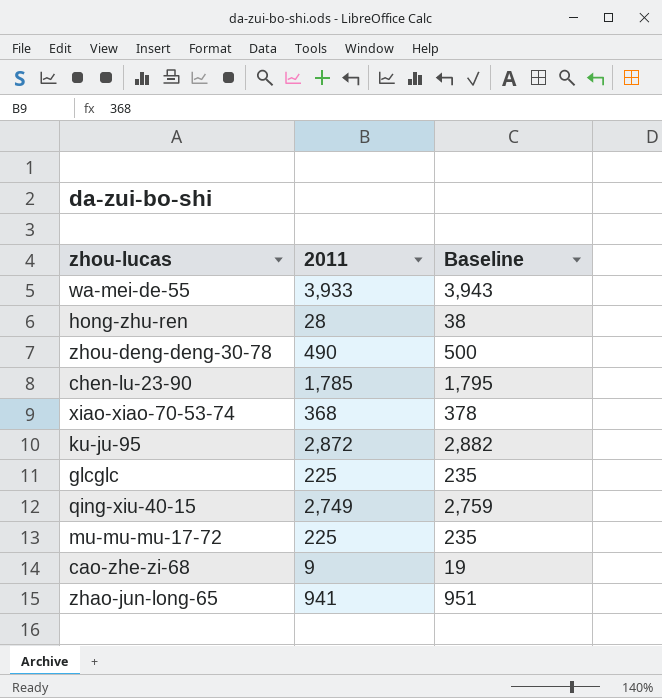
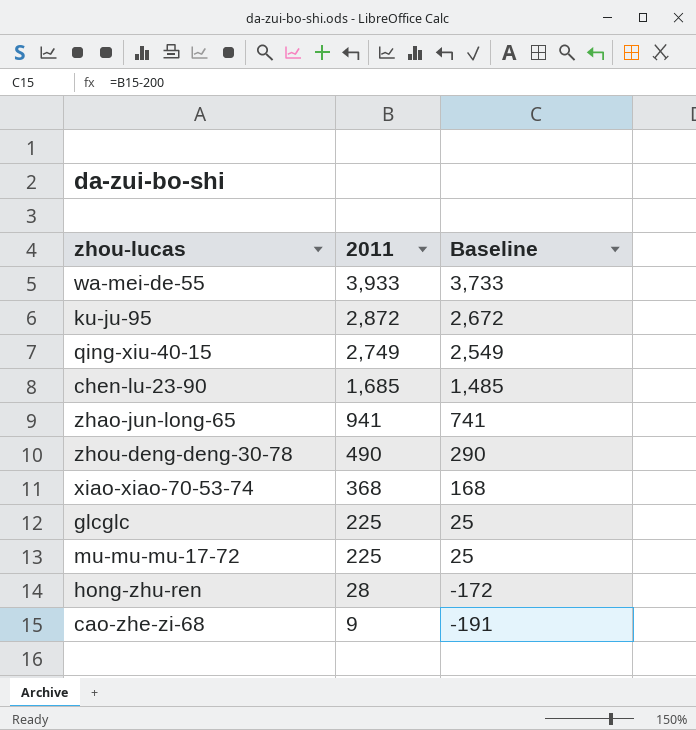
row order: none -> 2011 descending
column Baseline | formula: [2011] + 10 -> [2011] - 200
chen-lu-23-90 | 2011: 1,785 -> 1,685

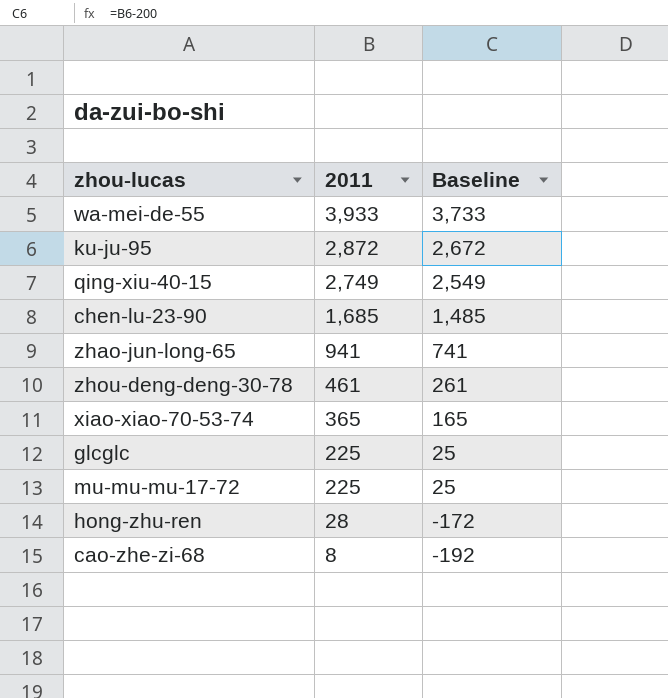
zhou-deng-deng-30-78 | 2011: 490 -> 461
zhou-deng-deng-30-78 | Baseline: 290 -> 261
xiao-xiao-70-53-74 | 2011: 368 -> 365
xiao-xiao-70-53-74 | Baseline: 168 -> 165
cao-zhe-zi-68 | 2011: 9 -> 8
cao-zhe-zi-68 | Baseline: -191 -> -192

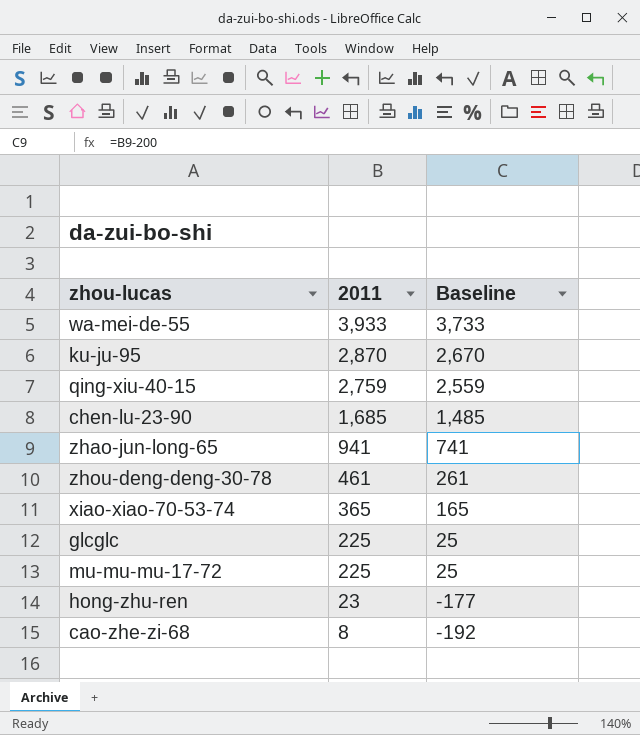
ku-ju-95 | 2011: 2,872 -> 2,870
ku-ju-95 | Baseline: 2,672 -> 2,670
qing-xiu-40-15 | 2011: 2,749 -> 2,759
qing-xiu-40-15 | Baseline: 2,549 -> 2,559
hong-zhu-ren | 2011: 28 -> 23
hong-zhu-ren | Baseline: -172 -> -177

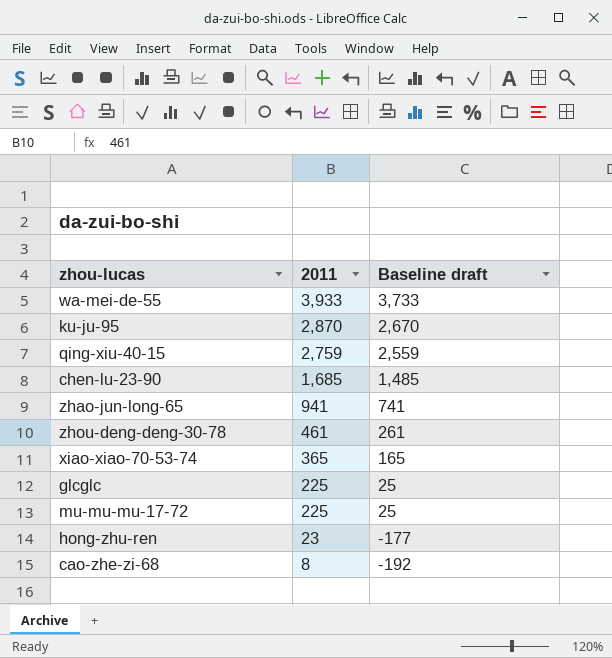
column name: Baseline -> Baseline draft

